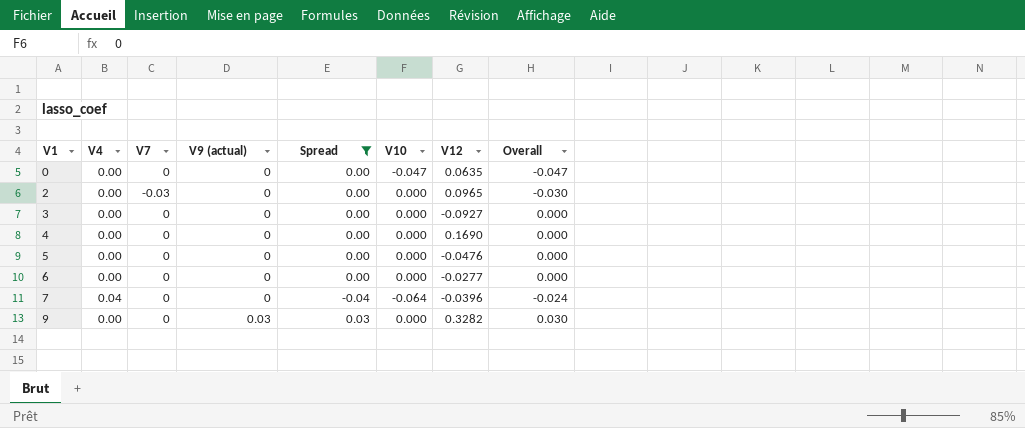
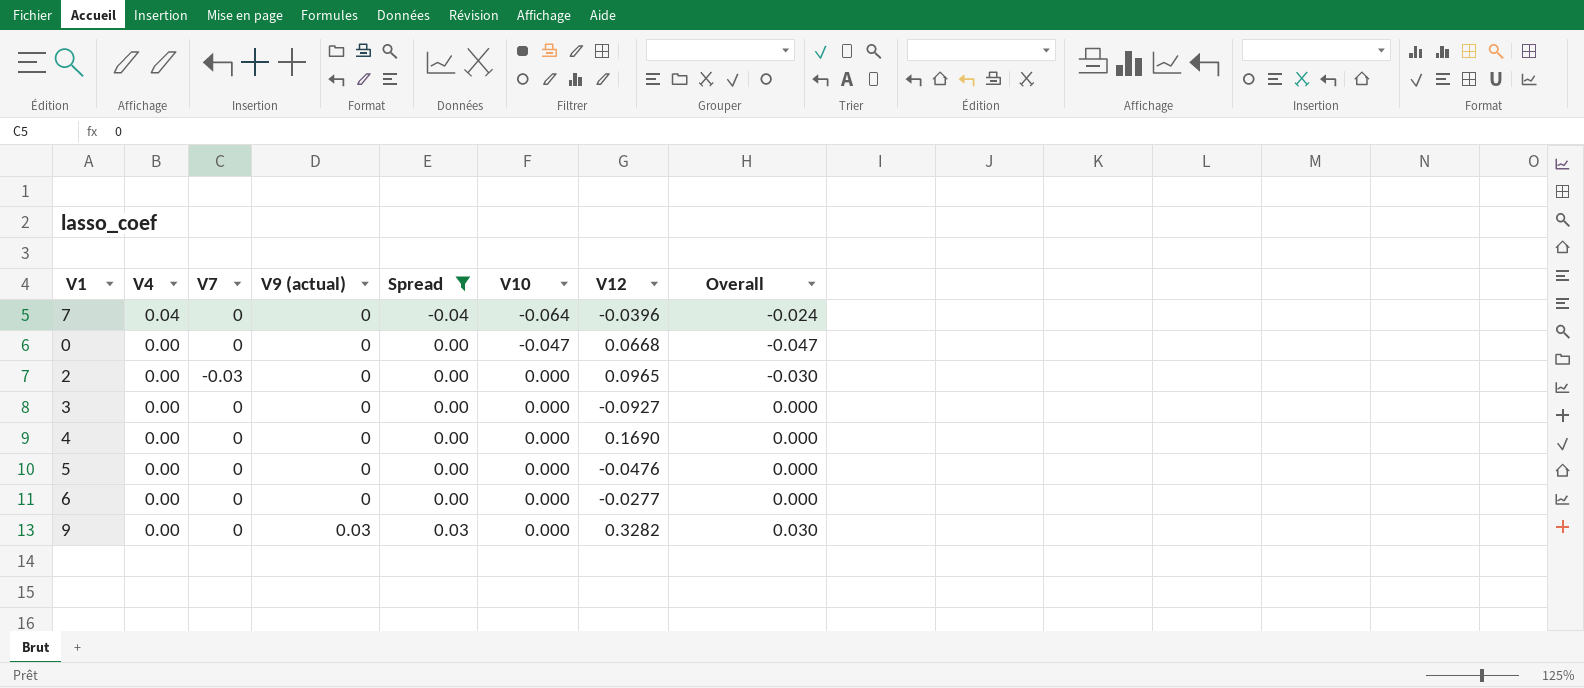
row order: V1 ascending -> V4 descending
0 | V12: 0.0635 -> 0.0668

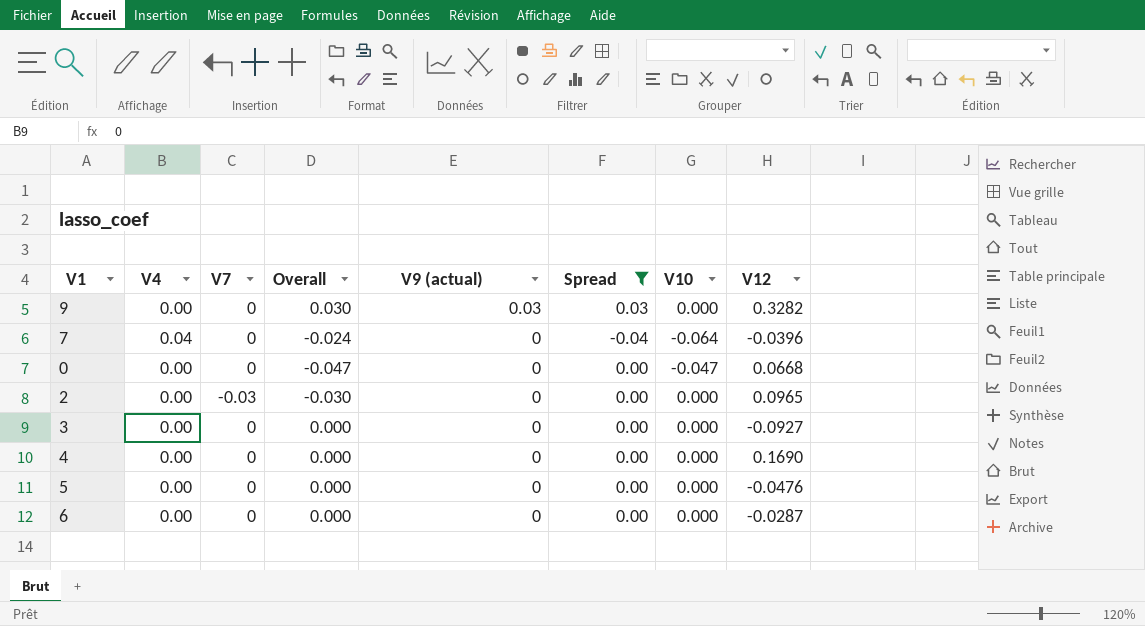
row order: V4 descending -> V9 (actual) descending
column Overall | position: 8 -> 4
6 | V12: -0.0277 -> -0.0287

